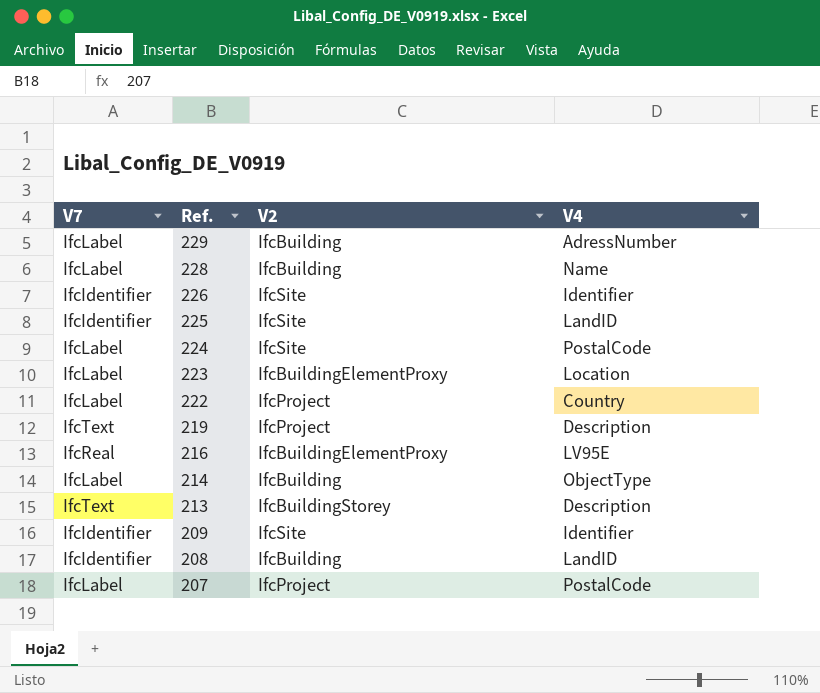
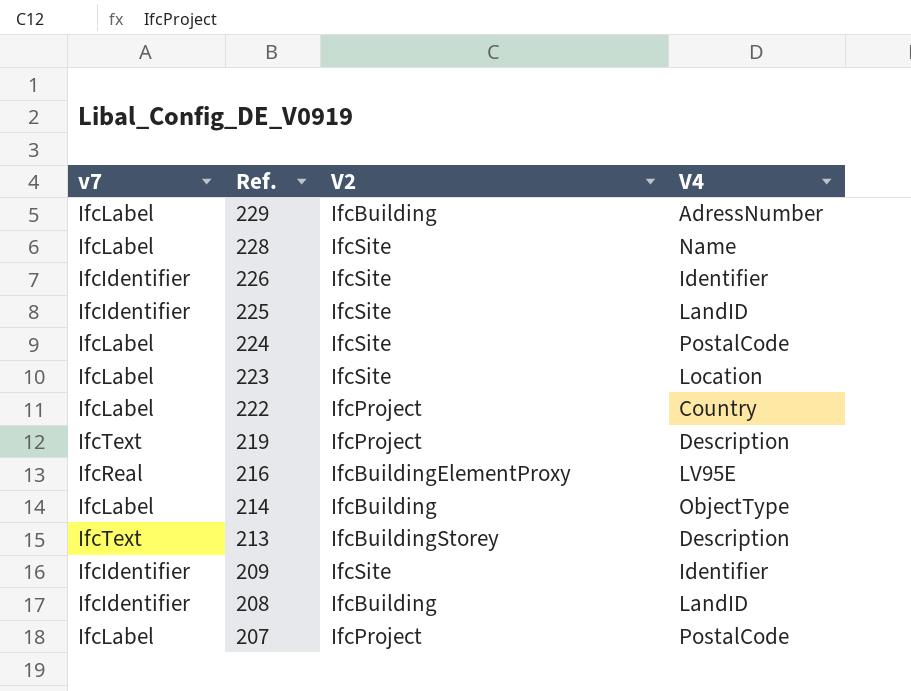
column name: V7 -> v7
228 | V2: IfcBuilding -> IfcSite
223 | V2: IfcBuildingElementProxy -> IfcSite

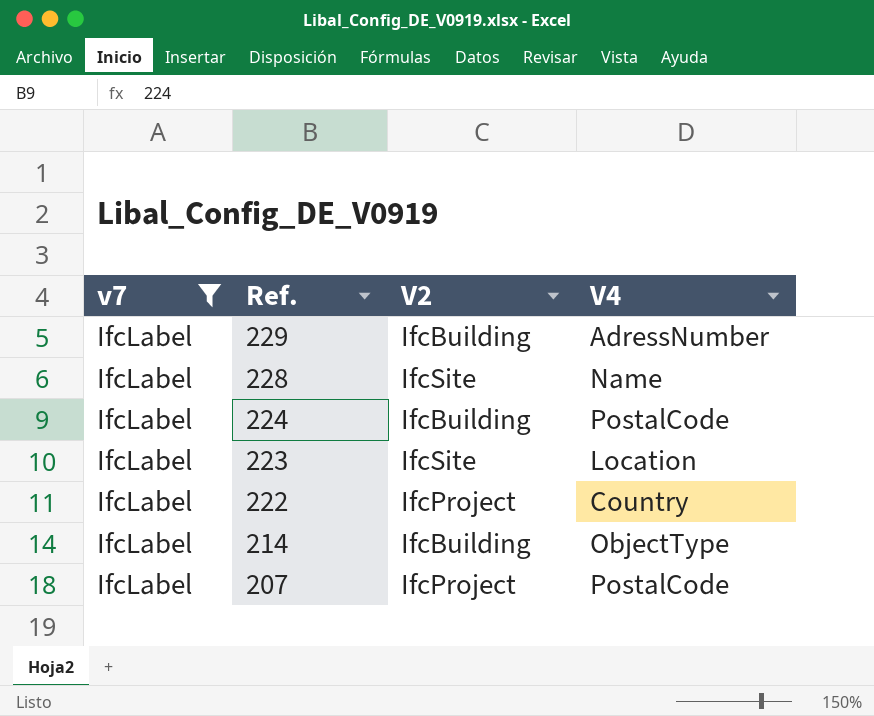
filter: none -> v7 = IfcLabel
224 | V2: IfcSite -> IfcBuilding

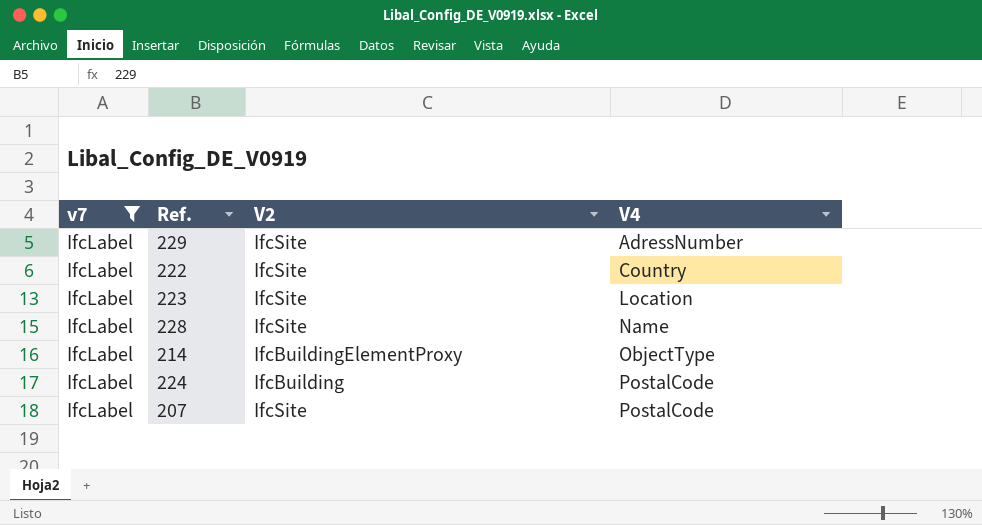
row order: Ref. descending -> V4 ascending
229 | V2: IfcBuilding -> IfcSite
222 | V2: IfcProject -> IfcSite
214 | V2: IfcBuilding -> IfcBuildingElementProxy
207 | V2: IfcProject -> IfcSite

